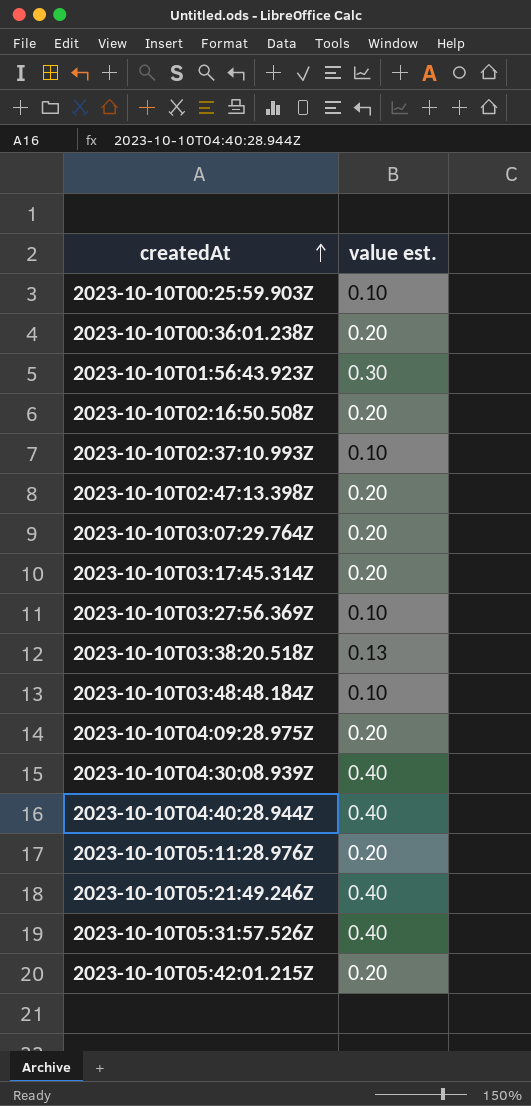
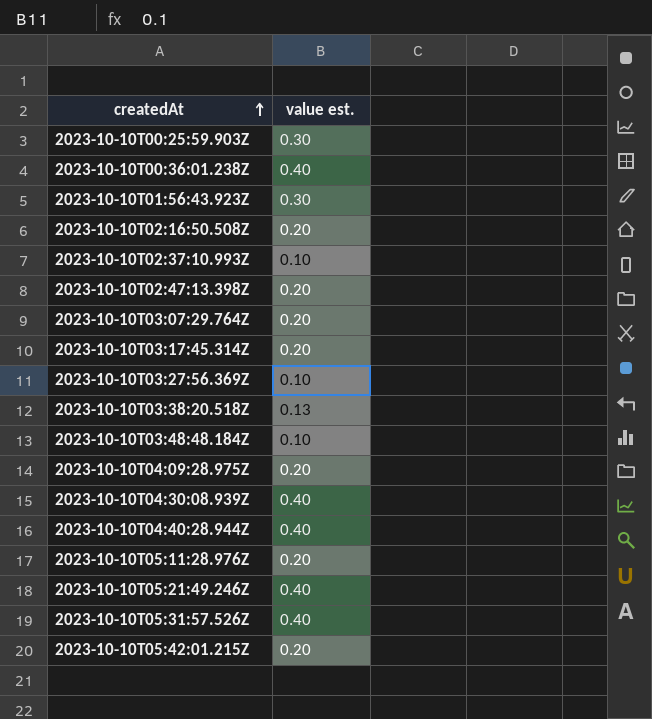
2023-10-10T00:25:59.903Z | value est.: 0.10 -> 0.30
2023-10-10T00:36:01.238Z | value est.: 0.20 -> 0.40

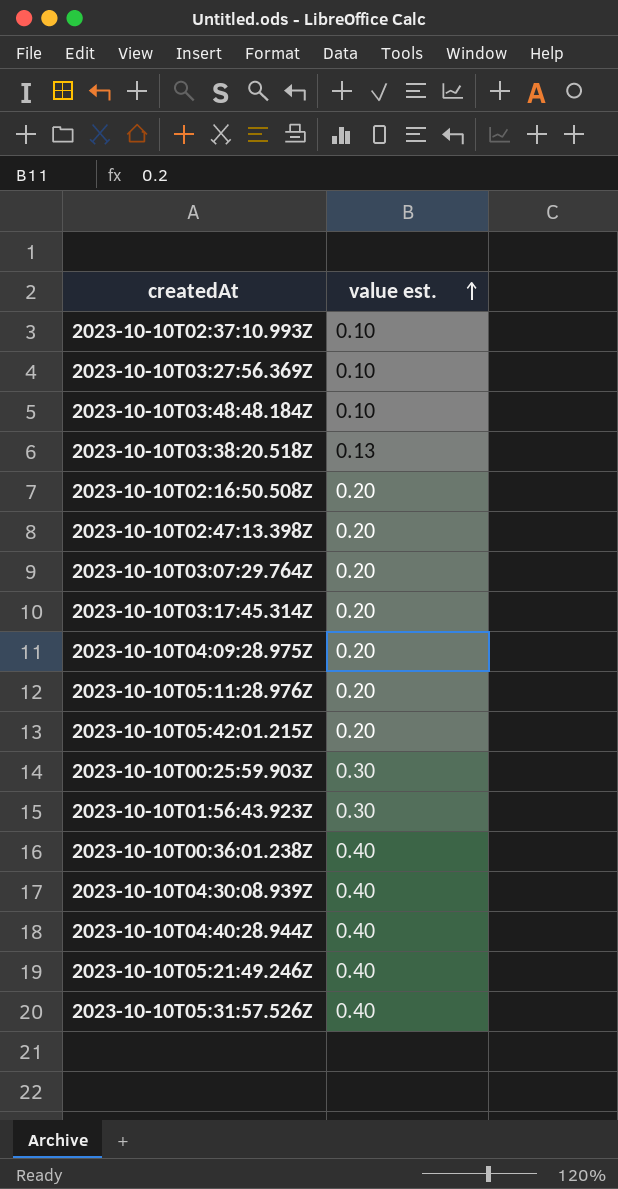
row order: createdAt ascending -> value est. ascending

